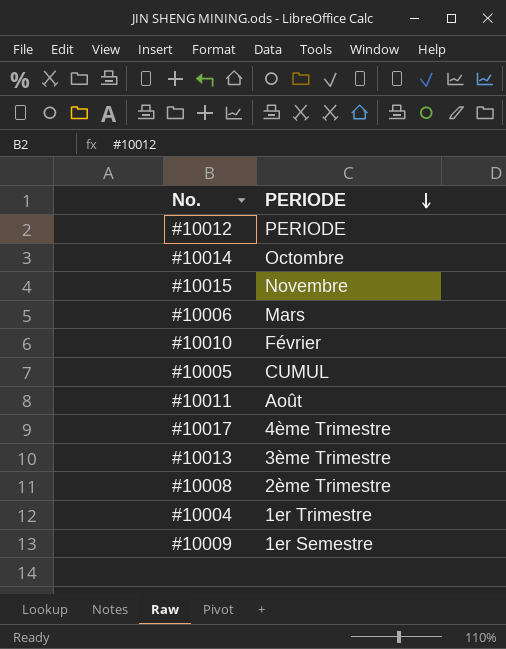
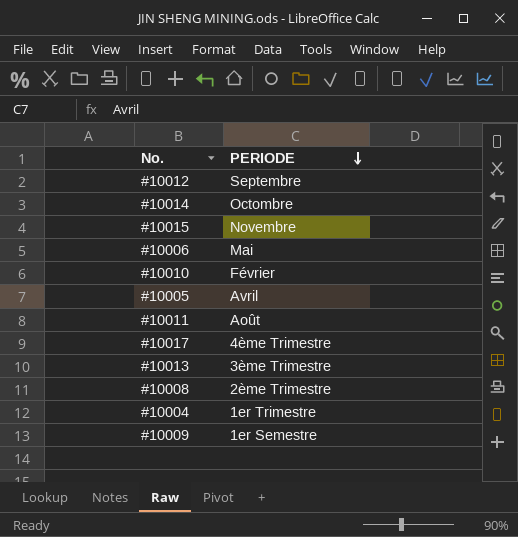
#10012 | PERIODE: PERIODE -> Septembre
#10006 | PERIODE: Mars -> Mai
#10005 | PERIODE: CUMUL -> Avril

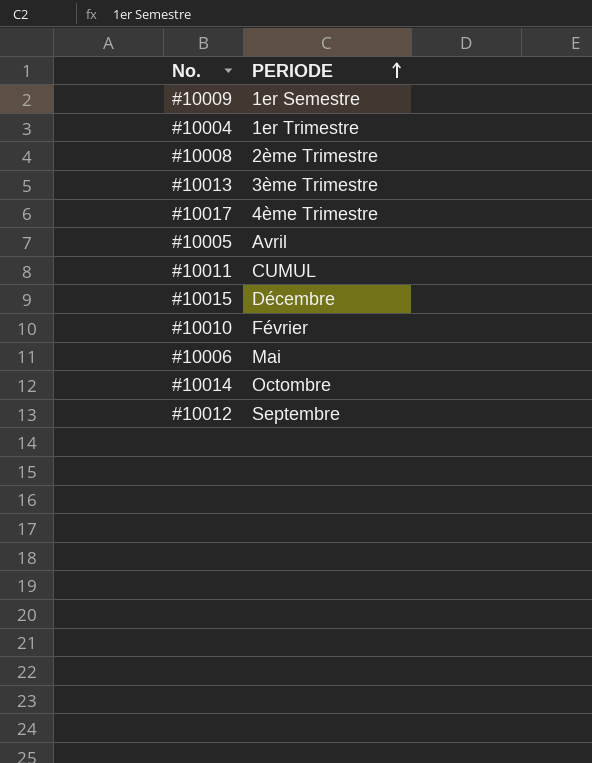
row order: PERIODE descending -> PERIODE ascending
#10011 | PERIODE: Août -> CUMUL
#10015 | PERIODE: Novembre -> Décembre

